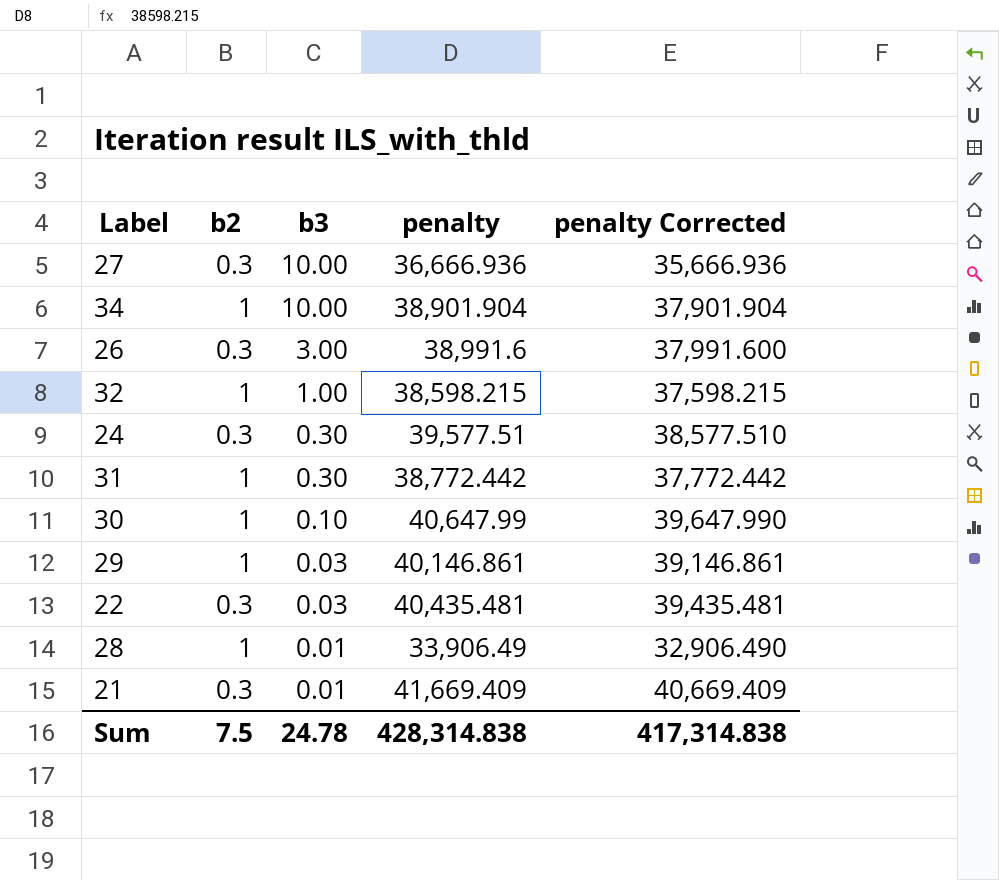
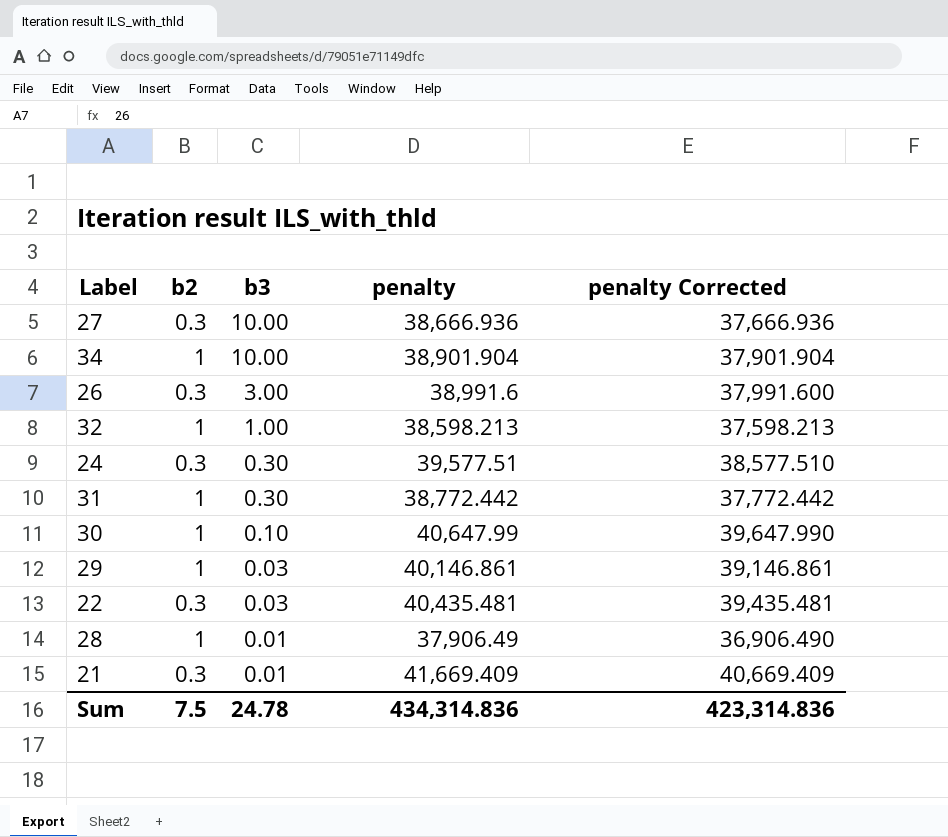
27 | penalty: 36,666.936 -> 38,666.936
27 | penalty Corrected: 35,666.936 -> 37,666.936
32 | penalty: 38,598.215 -> 38,598.213
32 | penalty Corrected: 37,598.215 -> 37,598.213
28 | penalty: 33,906.49 -> 37,906.49
28 | penalty Corrected: 32,906.490 -> 36,906.490
Sum | penalty: 428,314.838 -> 434,314.836
Sum | penalty Corrected: 417,314.838 -> 423,314.836

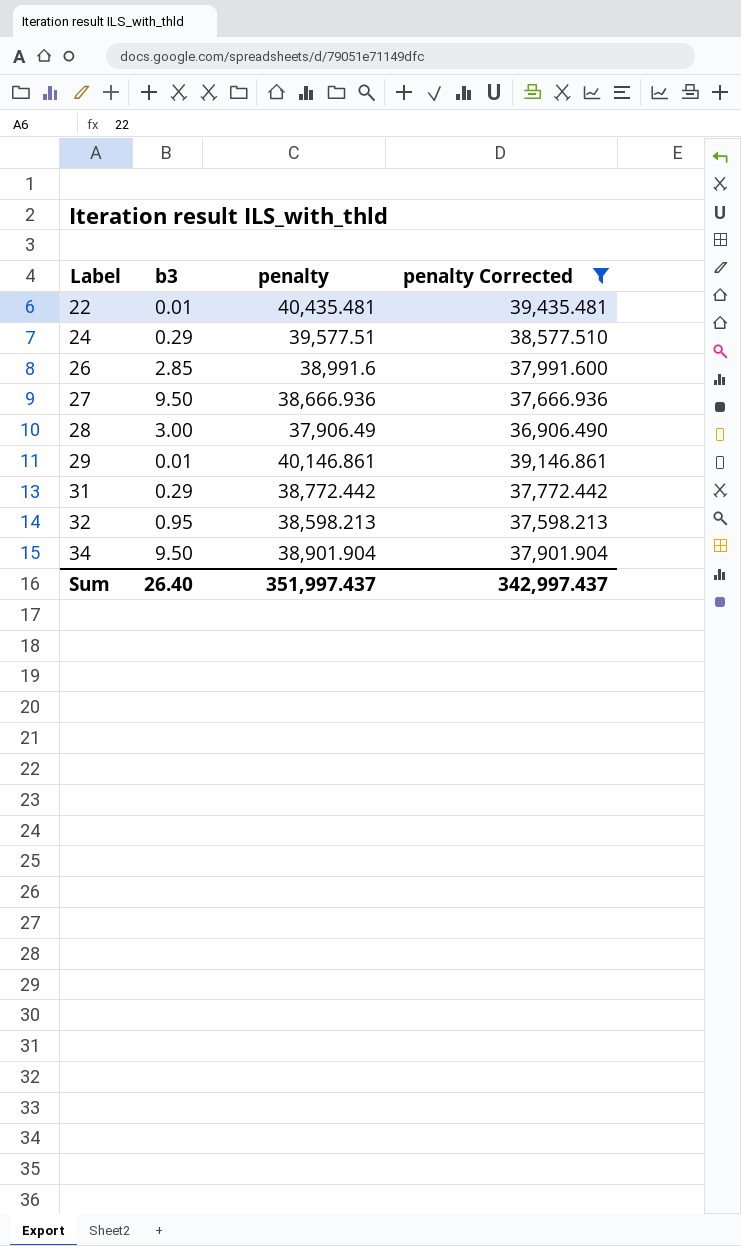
filter: none -> penalty Corrected <= 39,435.481
row order: b3 descending -> Label ascending
column b2 | position: 2 -> none
22 | b3: 0.03 -> 0.01
24 | b3: 0.30 -> 0.29
26 | b3: 3.00 -> 2.85
27 | b3: 10.00 -> 9.50
28 | b3: 0.01 -> 3.00
29 | b3: 0.03 -> 0.01
31 | b3: 0.30 -> 0.29
32 | b3: 1.00 -> 0.95
34 | b3: 10.00 -> 9.50
Sum | b3: 24.78 -> 26.40
Sum | penalty: 434,314.836 -> 351,997.437
Sum | penalty Corrected: 423,314.836 -> 342,997.437

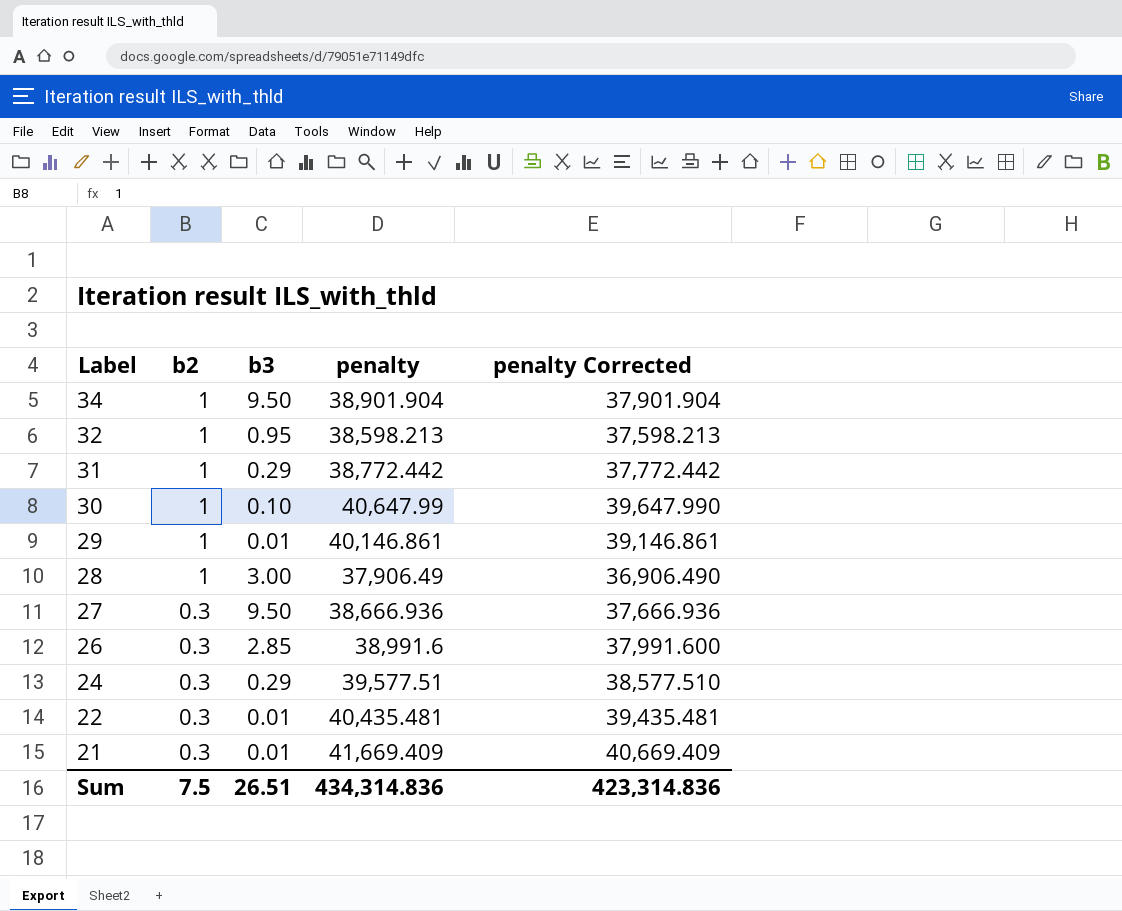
filter: penalty Corrected <= 39,435.481 -> none
row order: Label ascending -> Label descending
column b2 | position: none -> 2
Sum | b3: 26.40 -> 26.51
Sum | penalty: 351,997.437 -> 434,314.836
Sum | penalty Corrected: 342,997.437 -> 423,314.836

